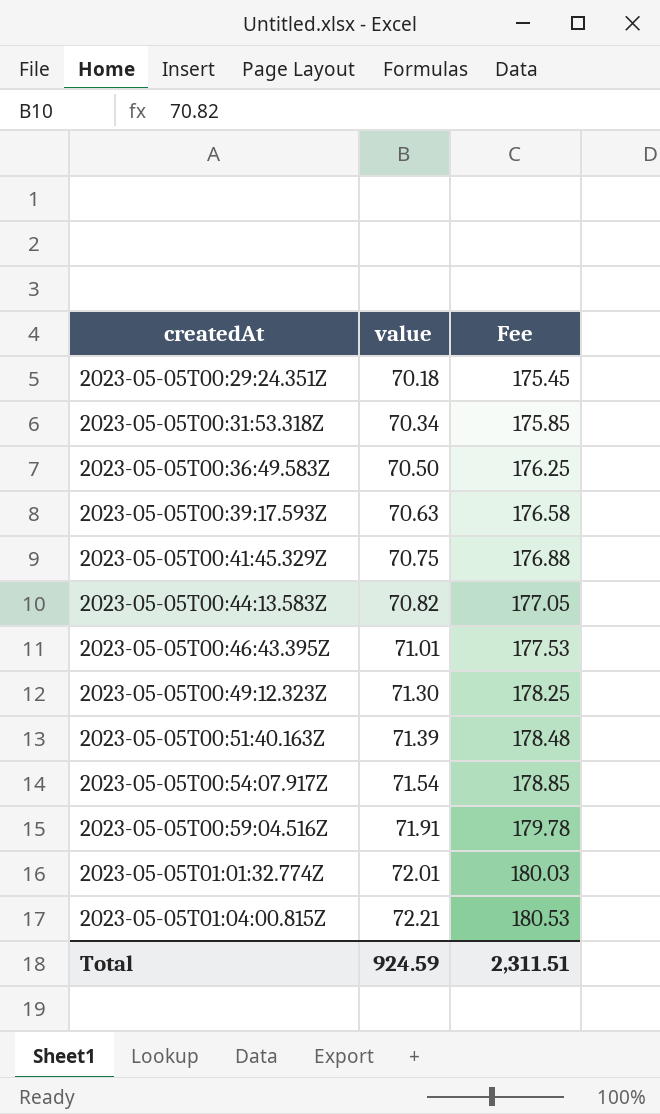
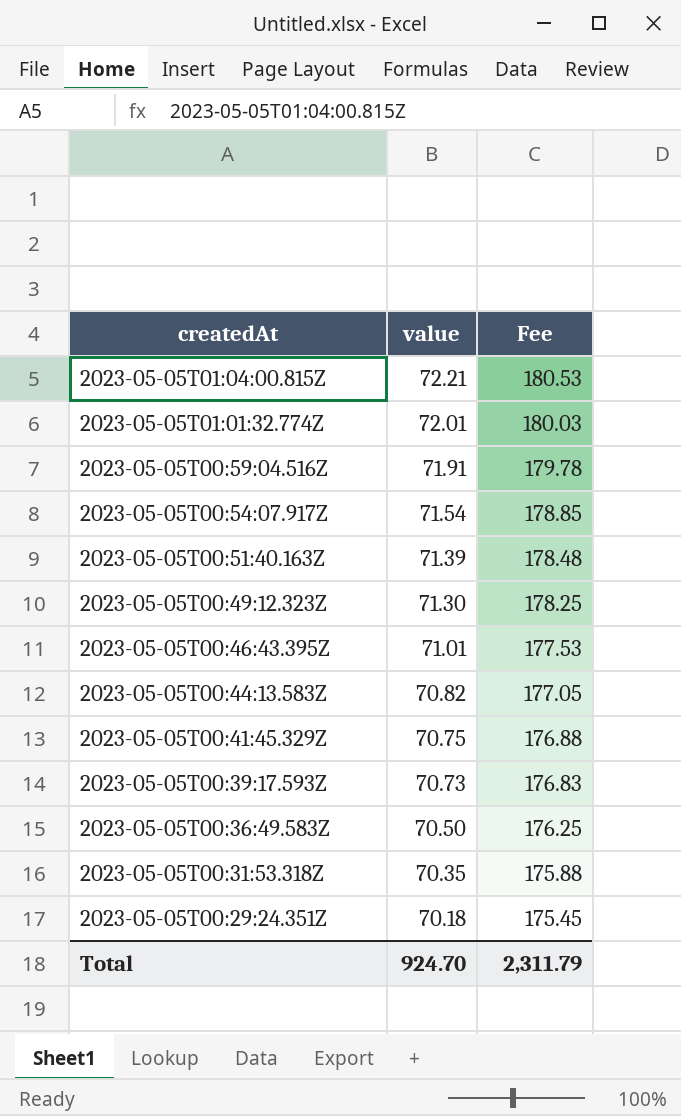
row order: createdAt ascending -> createdAt descending
2023-05-05T00:39:17.593Z | value: 70.63 -> 70.73
2023-05-05T00:39:17.593Z | Fee: 176.58 -> 176.83
2023-05-05T00:31:53.318Z | value: 70.34 -> 70.35
2023-05-05T00:31:53.318Z | Fee: 175.85 -> 175.88
Total | value: 924.59 -> 924.70
Total | Fee: 2,311.51 -> 2,311.79

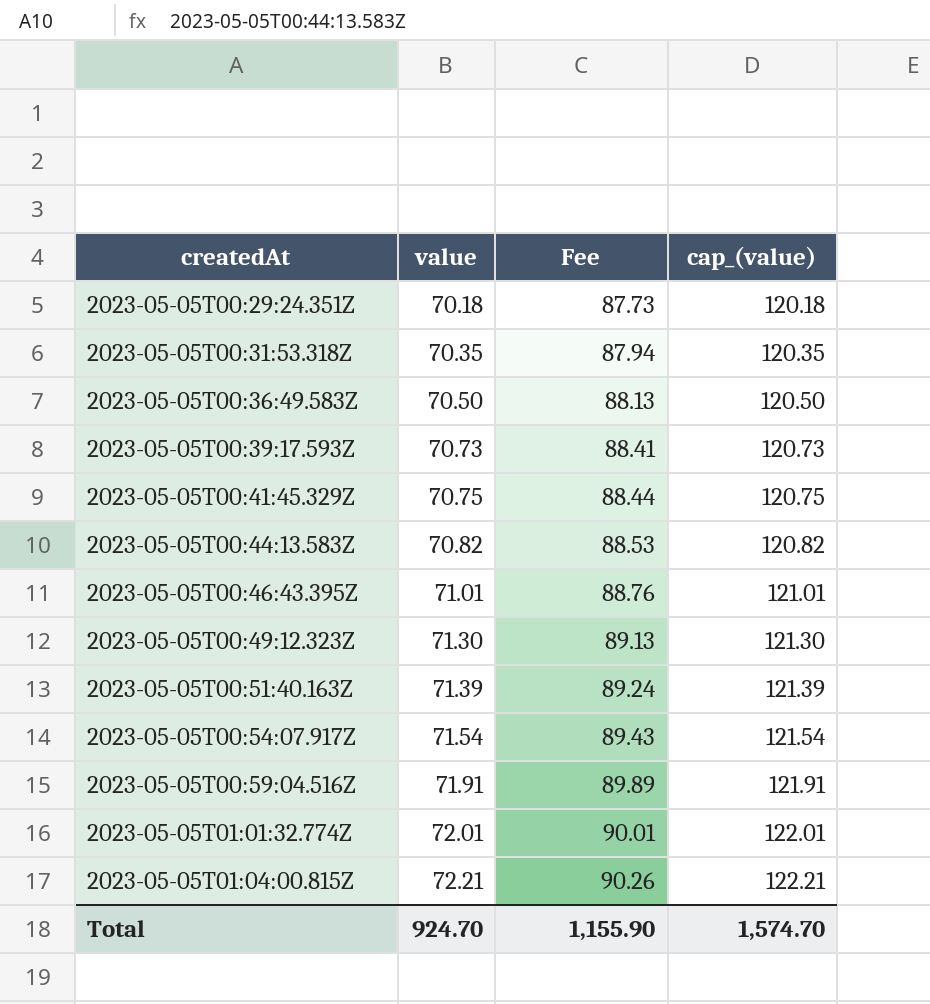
row order: createdAt descending -> createdAt ascending
column Fee | formula: [value] * 2.5 -> [value] * 1.25
column cap_(value) | formula: none -> [value] + 50
Total | Fee: 2,311.79 -> 1,155.90

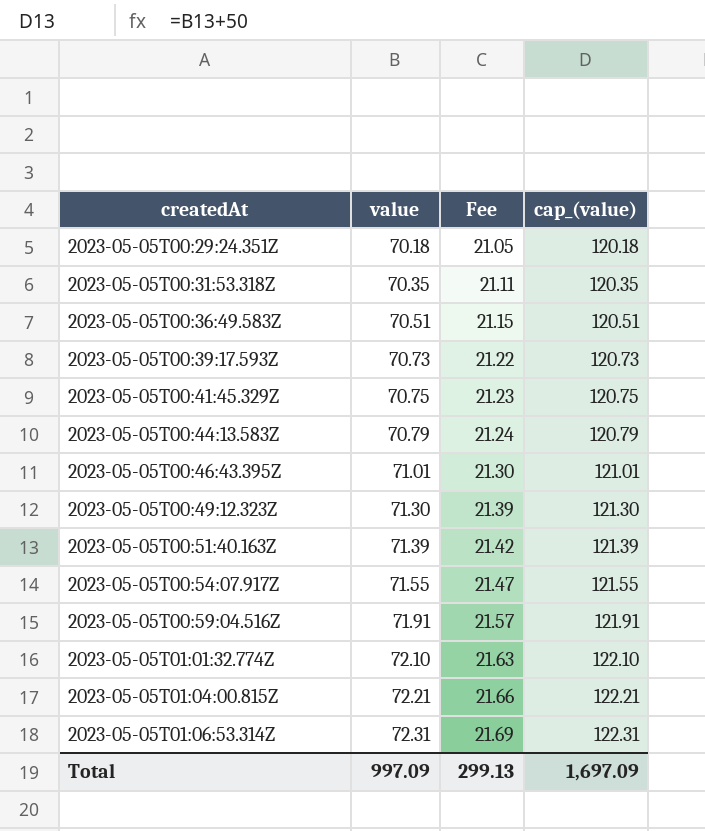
column Fee | formula: [value] * 1.25 -> [value] * 0.3
2023-05-05T00:36:49.583Z | value: 70.50 -> 70.51
2023-05-05T00:36:49.583Z | cap_(value): 120.50 -> 120.51
2023-05-05T00:44:13.583Z | value: 70.82 -> 70.79
2023-05-05T00:44:13.583Z | cap_(value): 120.82 -> 120.79
2023-05-05T00:54:07.917Z | value: 71.54 -> 71.55
2023-05-05T00:54:07.917Z | cap_(value): 121.54 -> 121.55
2023-05-05T01:01:32.774Z | value: 72.01 -> 72.10
2023-05-05T01:01:32.774Z | cap_(value): 122.01 -> 122.10
row 2023-05-05T01:06:53.314Z: none -> 72.31 | 21.69 | 122.31
Total | value: 924.70 -> 997.09
Total | Fee: 1,155.90 -> 299.13
Total | cap_(value): 1,574.70 -> 1,697.09

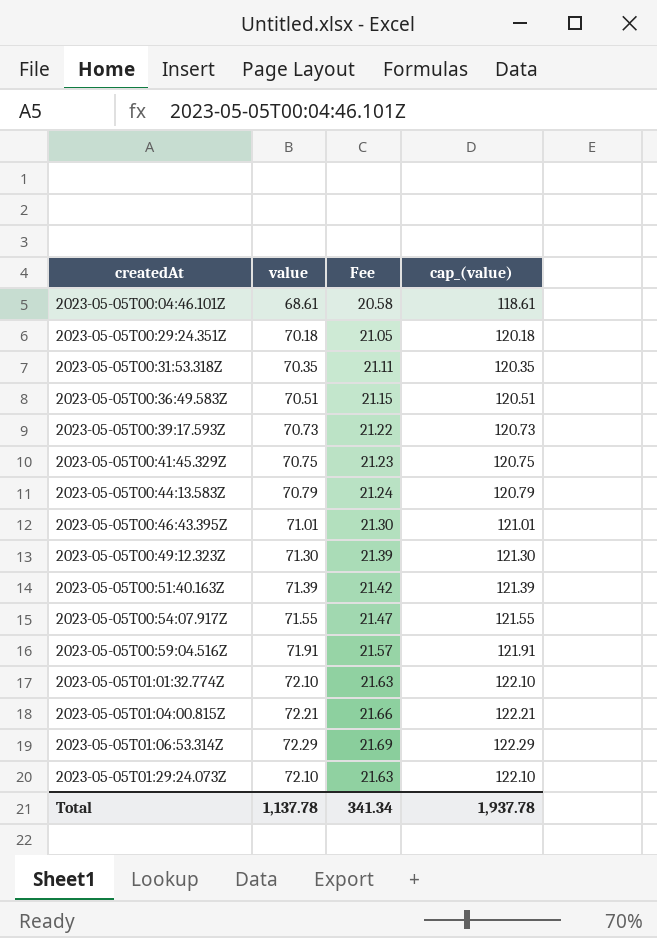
row 2023-05-05T00:04:46.101Z: none -> 68.61 | 20.58 | 118.61
2023-05-05T01:06:53.314Z | value: 72.31 -> 72.29
2023-05-05T01:06:53.314Z | cap_(value): 122.31 -> 122.29
row 2023-05-05T01:29:24.073Z: none -> 72.10 | 21.63 | 122.10
Total | value: 997.09 -> 1,137.78
Total | Fee: 299.13 -> 341.34
Total | cap_(value): 1,697.09 -> 1,937.78

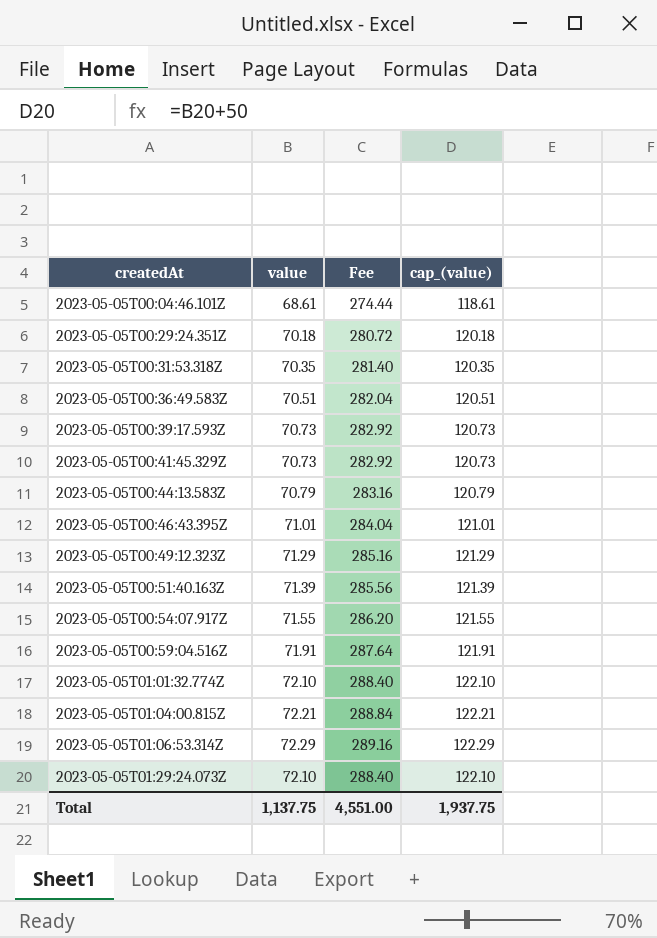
column Fee | formula: [value] * 0.3 -> [value] * 4
2023-05-05T00:41:45.329Z | value: 70.75 -> 70.73
2023-05-05T00:41:45.329Z | cap_(value): 120.75 -> 120.73
2023-05-05T00:49:12.323Z | value: 71.30 -> 71.29
2023-05-05T00:49:12.323Z | cap_(value): 121.30 -> 121.29
Total | value: 1,137.78 -> 1,137.75
Total | Fee: 341.34 -> 4,551.00
Total | cap_(value): 1,937.78 -> 1,937.75

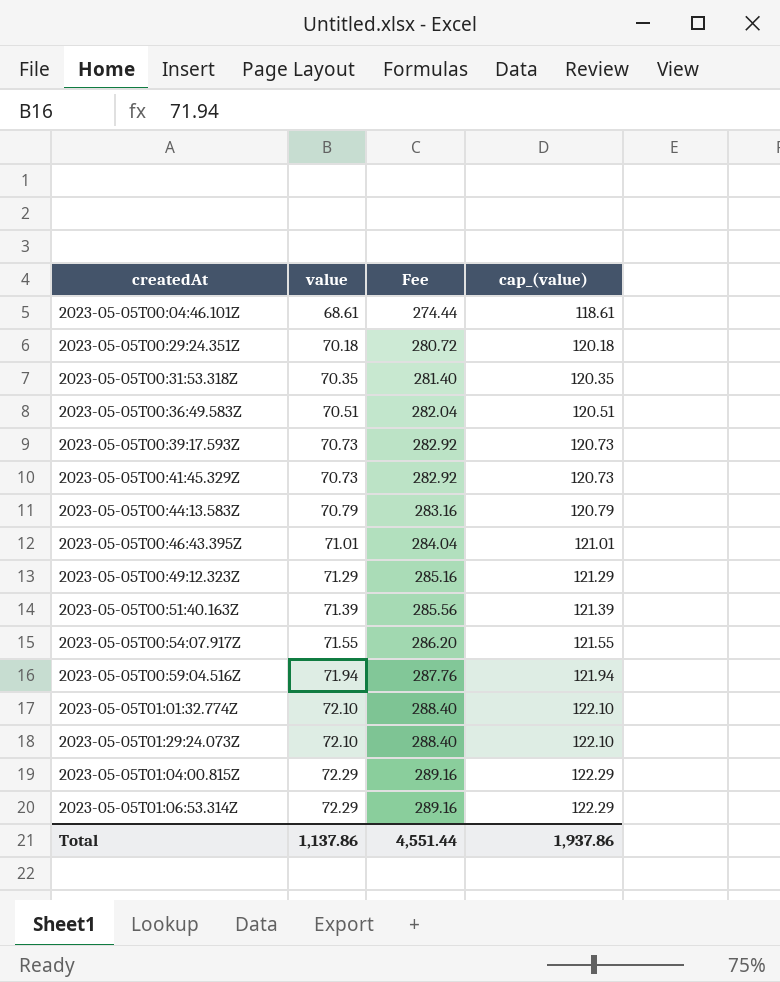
row order: createdAt ascending -> value ascending
2023-05-05T00:59:04.516Z | value: 71.91 -> 71.94
2023-05-05T00:59:04.516Z | Fee: 287.64 -> 287.76
2023-05-05T00:59:04.516Z | cap_(value): 121.91 -> 121.94
2023-05-05T01:04:00.815Z | value: 72.21 -> 72.29
2023-05-05T01:04:00.815Z | Fee: 288.84 -> 289.16
2023-05-05T01:04:00.815Z | cap_(value): 122.21 -> 122.29
Total | value: 1,137.75 -> 1,137.86
Total | Fee: 4,551.00 -> 4,551.44
Total | cap_(value): 1,937.75 -> 1,937.86

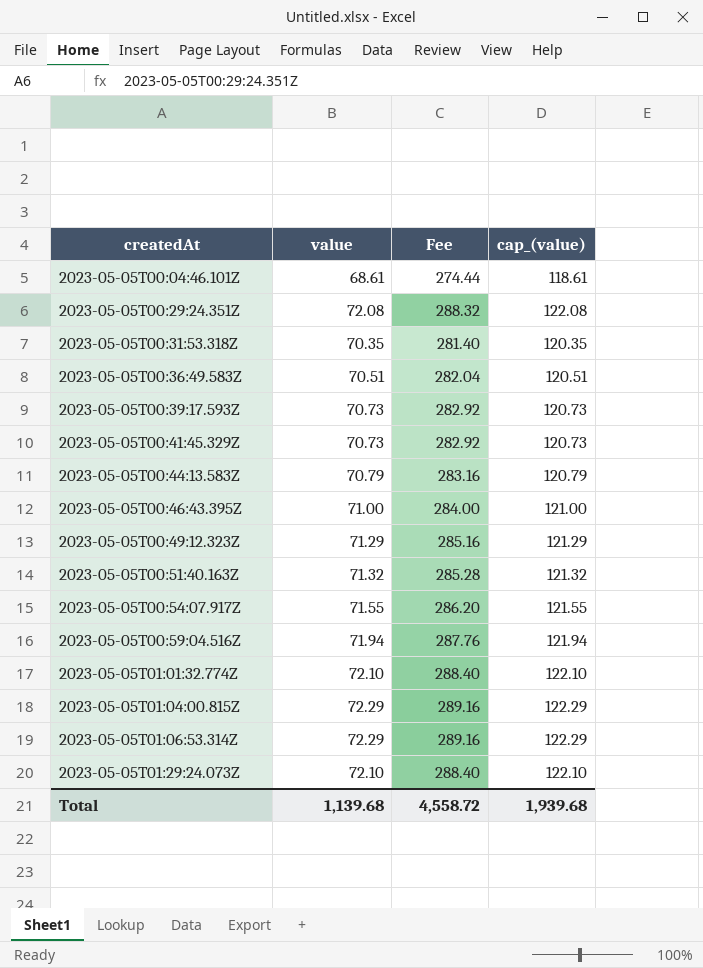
row order: value ascending -> createdAt ascending
2023-05-05T00:29:24.351Z | value: 70.18 -> 72.08
2023-05-05T00:29:24.351Z | Fee: 280.72 -> 288.32
2023-05-05T00:29:24.351Z | cap_(value): 120.18 -> 122.08
2023-05-05T00:46:43.395Z | value: 71.01 -> 71.00
2023-05-05T00:46:43.395Z | Fee: 284.04 -> 284.00
2023-05-05T00:46:43.395Z | cap_(value): 121.01 -> 121.00
2023-05-05T00:51:40.163Z | value: 71.39 -> 71.32
2023-05-05T00:51:40.163Z | Fee: 285.56 -> 285.28
2023-05-05T00:51:40.163Z | cap_(value): 121.39 -> 121.32
Total | value: 1,137.86 -> 1,139.68
Total | Fee: 4,551.44 -> 4,558.72
Total | cap_(value): 1,937.86 -> 1,939.68

